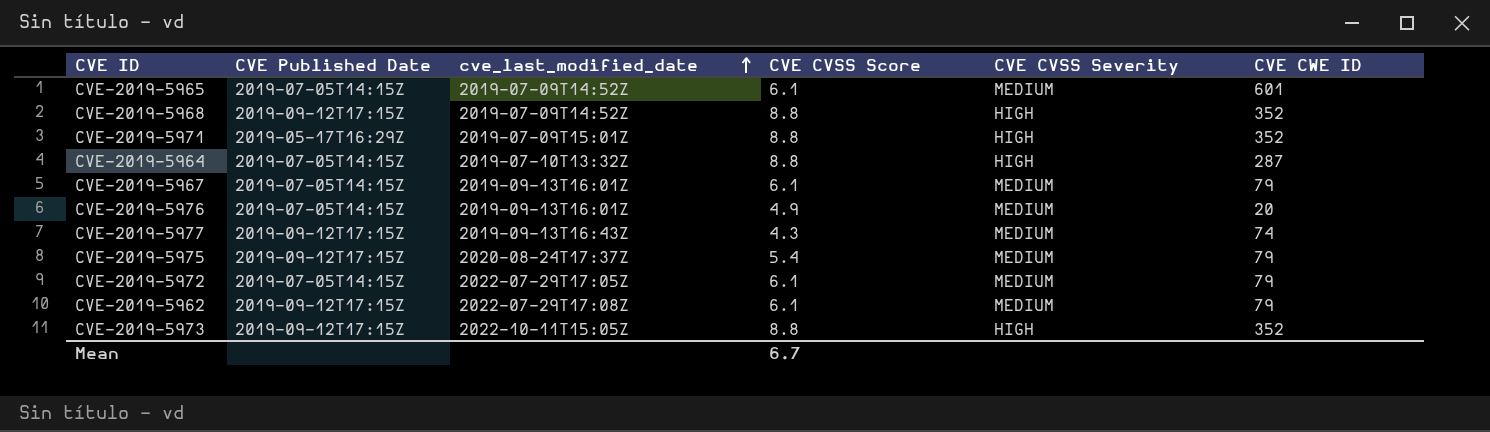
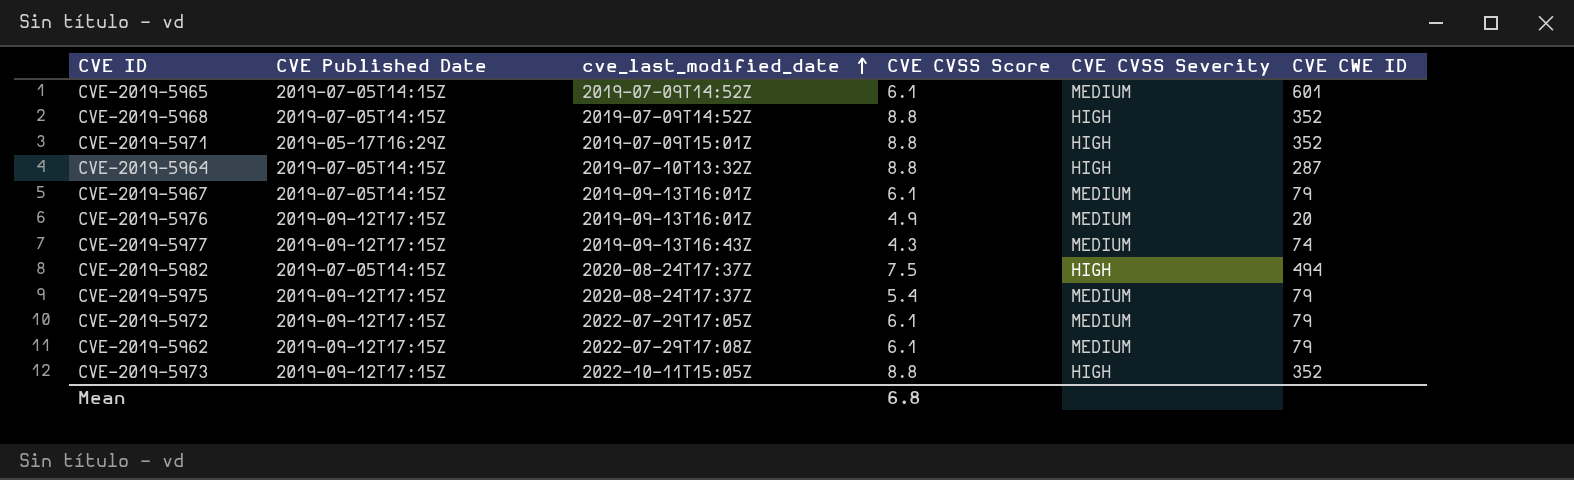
CVE-2019-5968 | CVE Published Date: 2019-09-12T17:15Z -> 2019-07-05T14:15Z
CVE-2019-5976 | CVE Published Date: 2019-07-05T14:15Z -> 2019-09-12T17:15Z
row CVE-2019-5982: none -> 2019-07-05T14:15Z | 2020-08-24T17:37Z | 7.5 | HIGH | 494
CVE-2019-5972 | CVE Published Date: 2019-07-05T14:15Z -> 2019-09-12T17:15Z
Mean | CVE CVSS Score: 6.7 -> 6.8

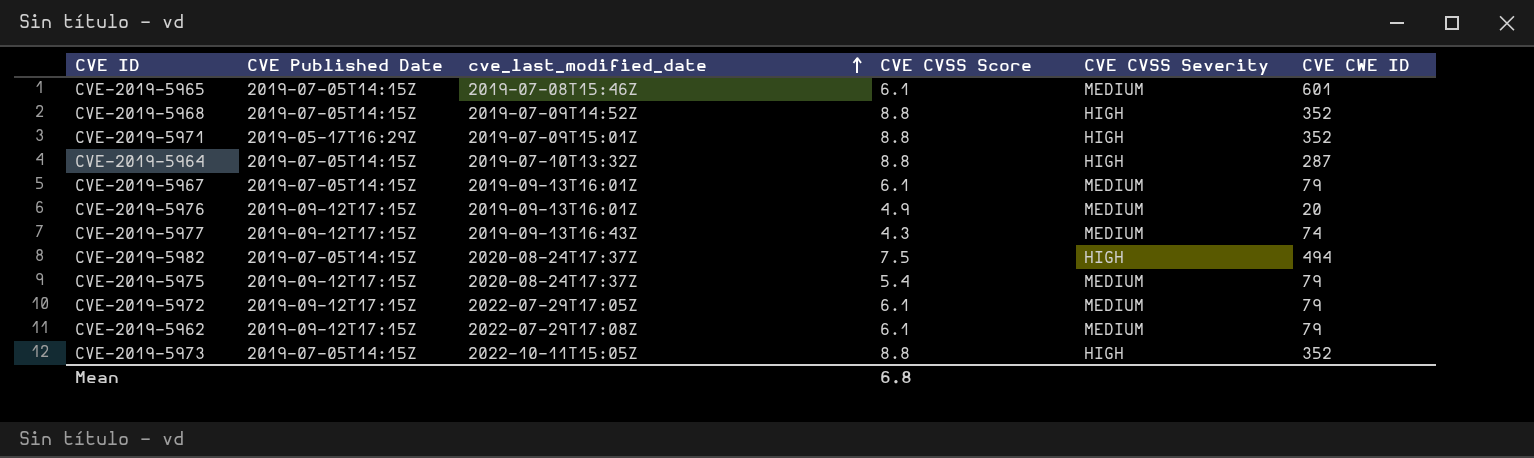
CVE-2019-5965 | cve_last_modified_date: 2019-07-09T14:52Z -> 2019-07-08T15:46Z
CVE-2019-5973 | CVE Published Date: 2019-09-12T17:15Z -> 2019-07-05T14:15Z

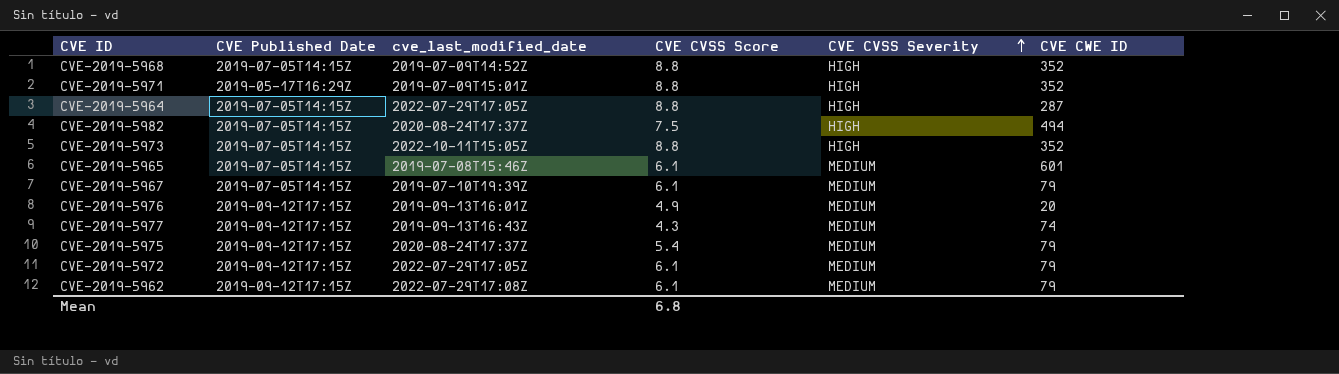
row order: cve_last_modified_date ascending -> CVE CVSS Severity ascending
CVE-2019-5964 | cve_last_modified_date: 2019-07-10T13:32Z -> 2022-07-29T17:05Z
CVE-2019-5967 | cve_last_modified_date: 2019-09-13T16:01Z -> 2019-07-10T19:39Z

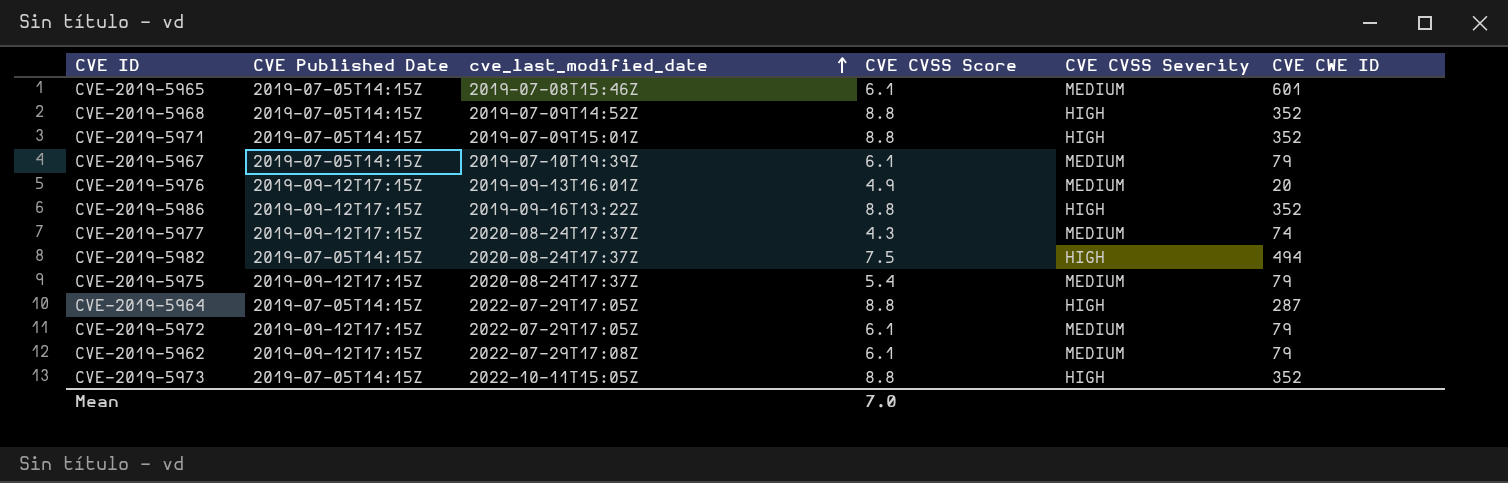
row order: CVE CVSS Severity ascending -> cve_last_modified_date ascending
CVE-2019-5971 | CVE Published Date: 2019-05-17T16:29Z -> 2019-07-05T14:15Z
row CVE-2019-5986: none -> 2019-09-12T17:15Z | 2019-09-16T13:22Z | 8.8 | HIGH | 352
CVE-2019-5977 | cve_last_modified_date: 2019-09-13T16:43Z -> 2020-08-24T17:37Z
Mean | CVE CVSS Score: 6.8 -> 7.0

